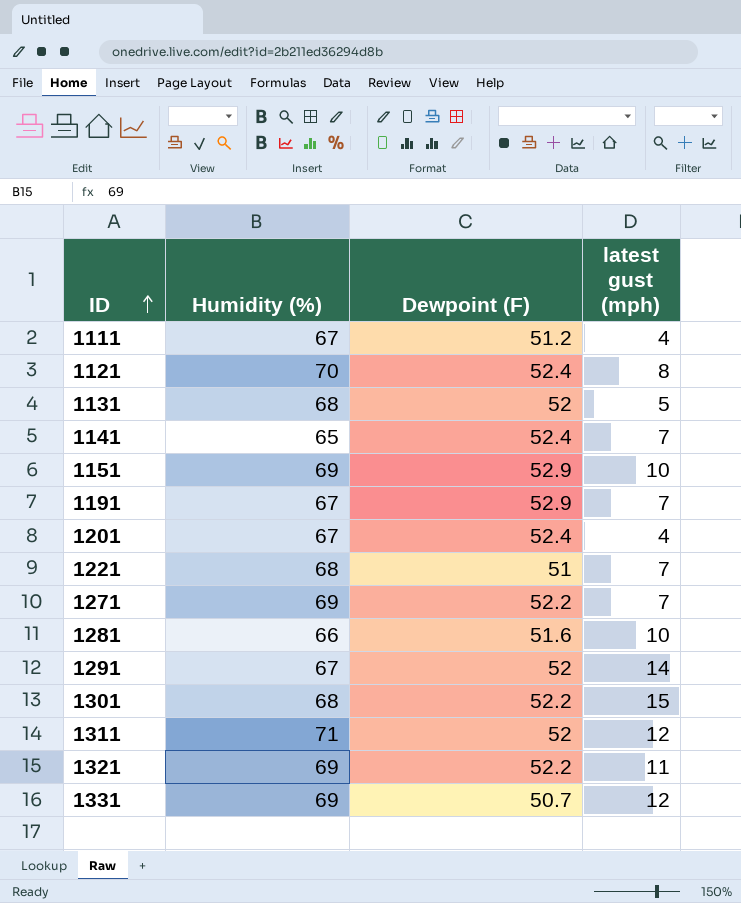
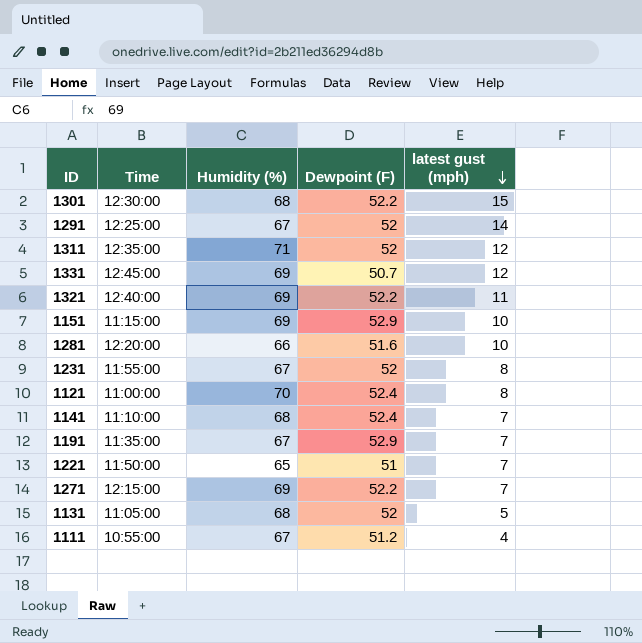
row order: ID ascending -> latest gust (mph) descending
column Time | position: none -> 2
row 1201: 67 | 52.4 | 4 -> none
row 1231: none -> 11:55:00 | 67 | 52 | 8
1141 | Humidity (%): 65 -> 68
1221 | Humidity (%): 68 -> 65

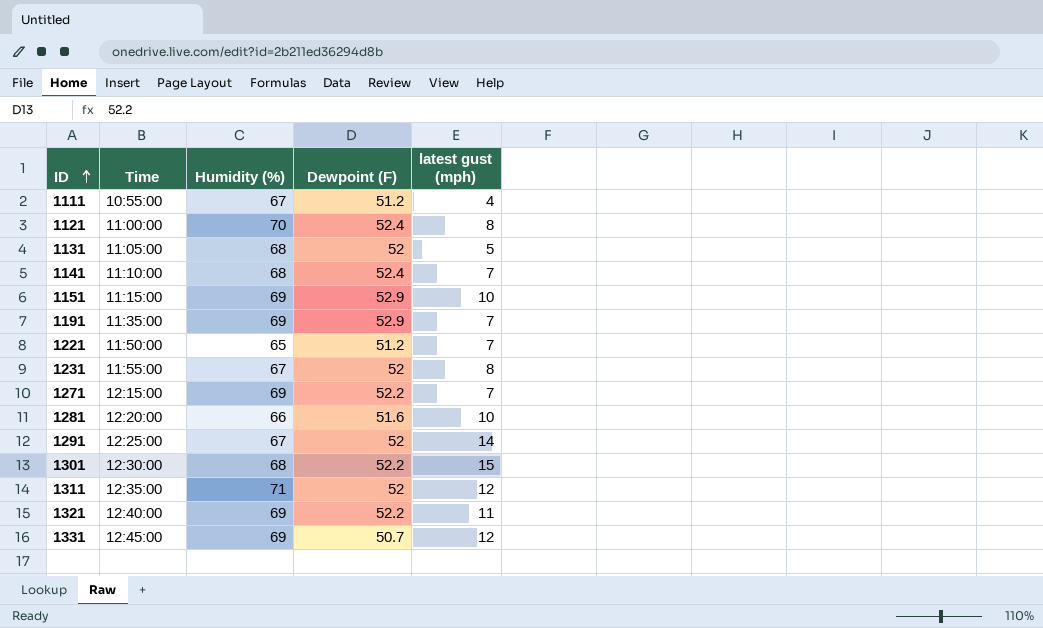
row order: latest gust (mph) descending -> ID ascending
1191 | Humidity (%): 67 -> 69
1221 | Dewpoint (F): 51 -> 51.2

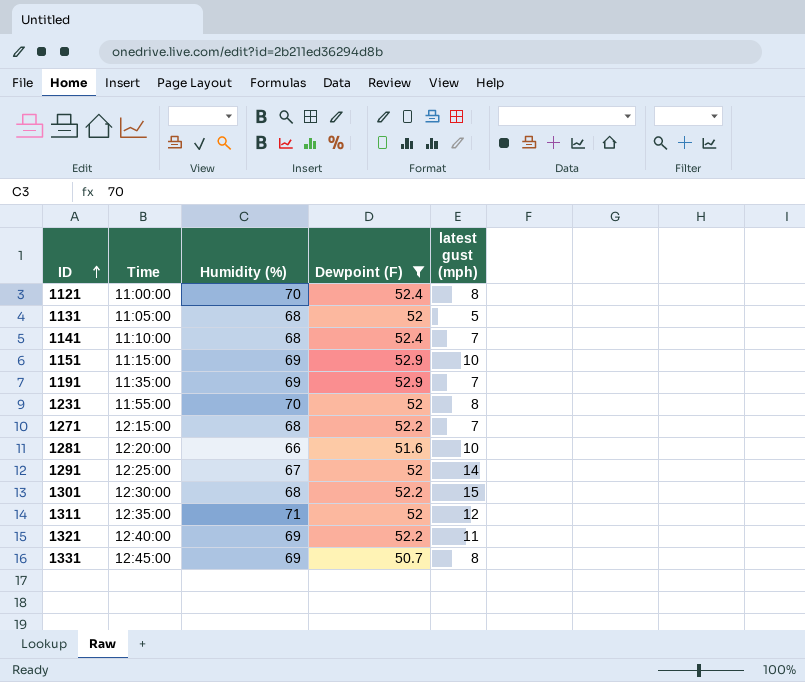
filter: none -> Dewpoint (F) != 51.2
1231 | Humidity (%): 67 -> 70
1271 | Humidity (%): 69 -> 68
1331 | latest gust (mph): 12 -> 8

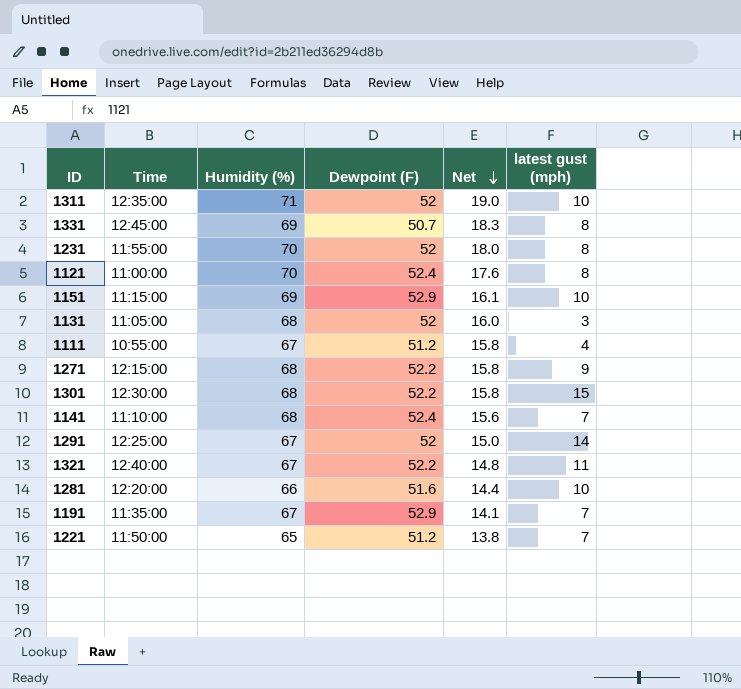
filter: Dewpoint (F) != 51.2 -> none
row order: ID ascending -> Net descending
column Net | formula: none -> [Humidity (%)] - [Dewpoint (F)]
1311 | latest gust (mph): 12 -> 10
1131 | latest gust (mph): 5 -> 3
1271 | latest gust (mph): 7 -> 9
1321 | Humidity (%): 69 -> 67
1191 | Humidity (%): 69 -> 67

